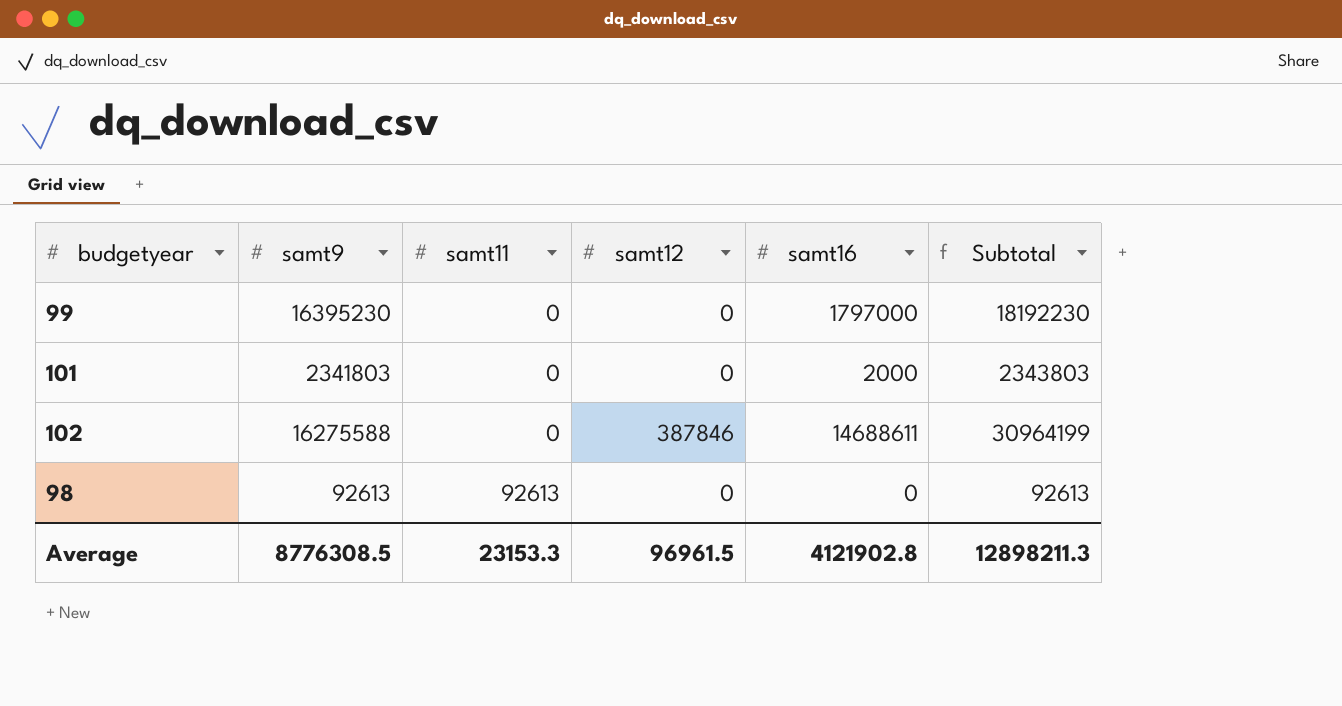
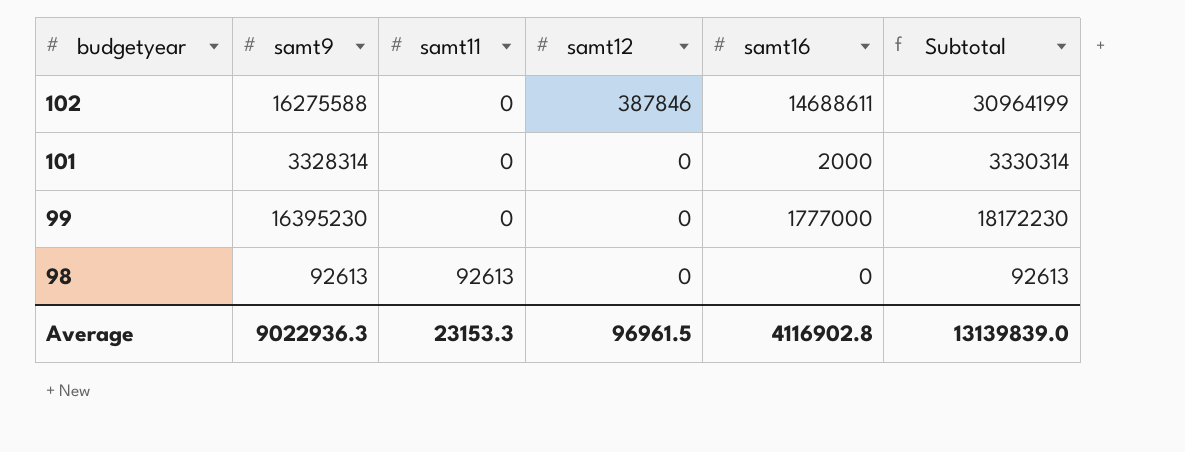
row order: samt11 ascending -> budgetyear descending
101 | samt9: 2341803 -> 3328314
101 | Subtotal: 2343803 -> 3330314
99 | samt16: 1797000 -> 1777000
99 | Subtotal: 18192230 -> 18172230
Average | samt9: 8776308.5 -> 9022936.3
Average | samt16: 4121902.8 -> 4116902.8
Average | Subtotal: 12898211.3 -> 13139839.0

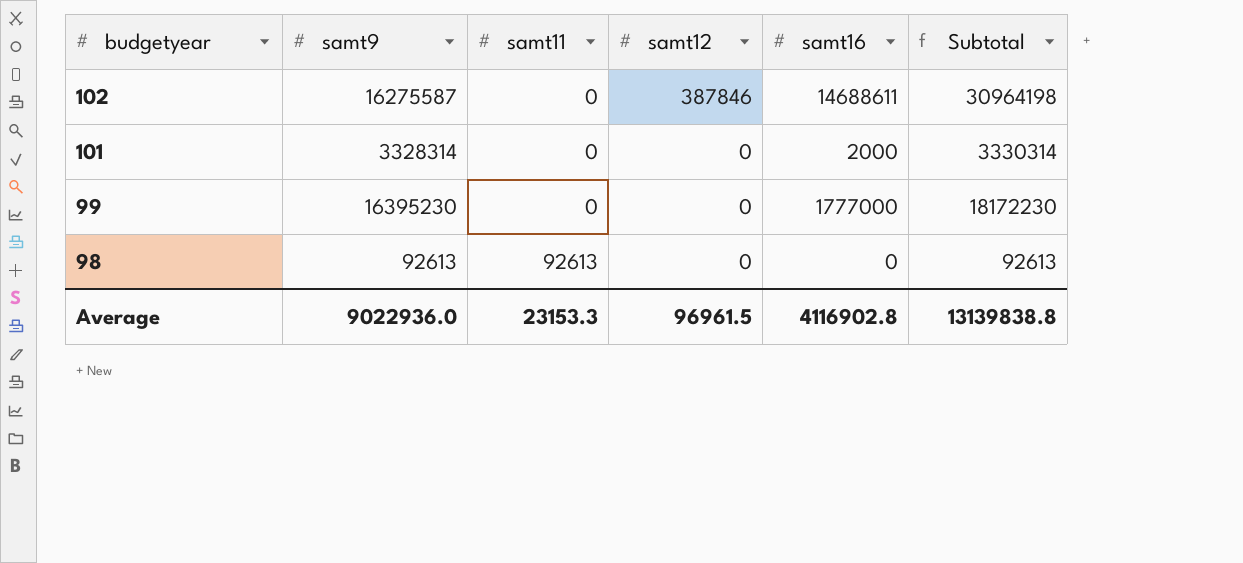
102 | samt9: 16275588 -> 16275587
102 | Subtotal: 30964199 -> 30964198
Average | samt9: 9022936.3 -> 9022936.0
Average | Subtotal: 13139839.0 -> 13139838.8

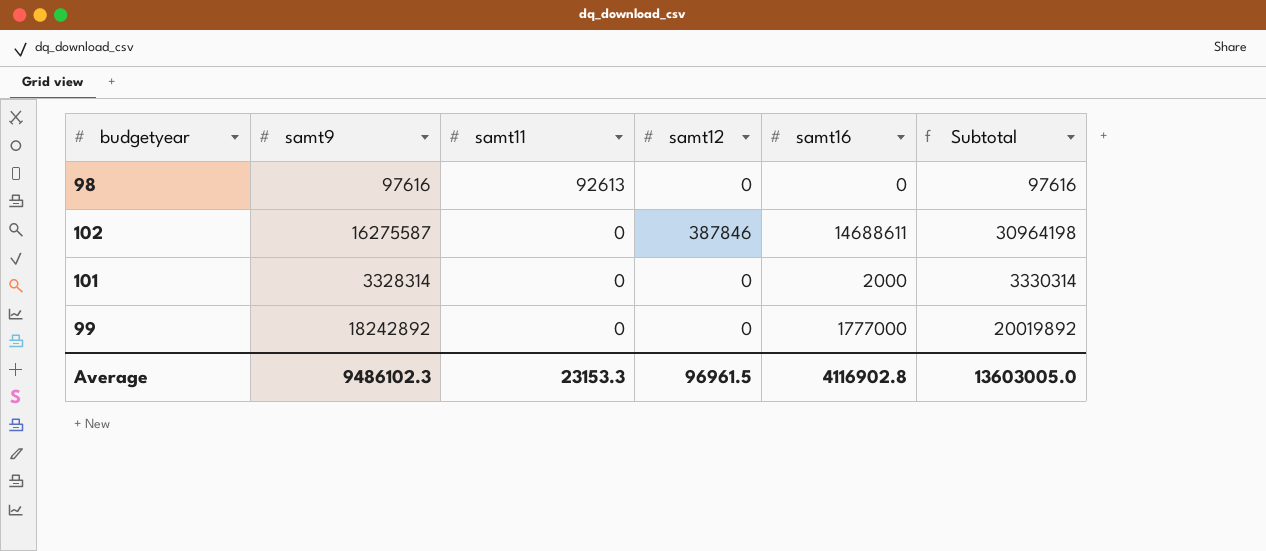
row order: budgetyear descending -> samt11 descending
98 | samt9: 92613 -> 97616
98 | Subtotal: 92613 -> 97616
99 | samt9: 16395230 -> 18242892
99 | Subtotal: 18172230 -> 20019892
Average | samt9: 9022936.0 -> 9486102.3
Average | Subtotal: 13139838.8 -> 13603005.0

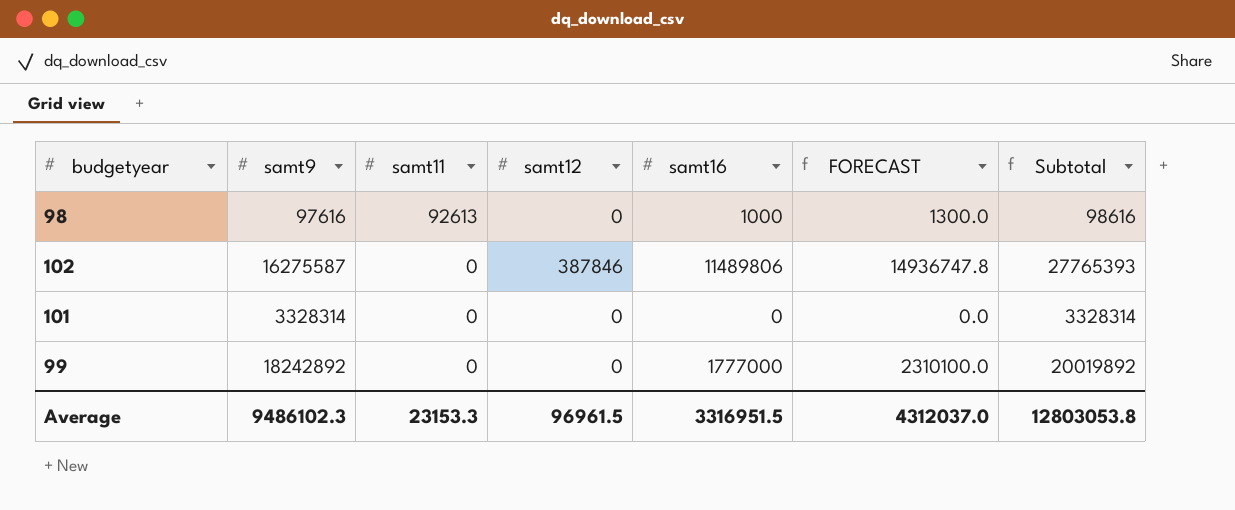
column FORECAST | formula: none -> [samt16] * 1.3
98 | samt16: 0 -> 1000
98 | Subtotal: 97616 -> 98616
102 | samt16: 14688611 -> 11489806
102 | Subtotal: 30964198 -> 27765393
101 | samt16: 2000 -> 0
101 | Subtotal: 3330314 -> 3328314
Average | samt16: 4116902.8 -> 3316951.5
Average | Subtotal: 13603005.0 -> 12803053.8

